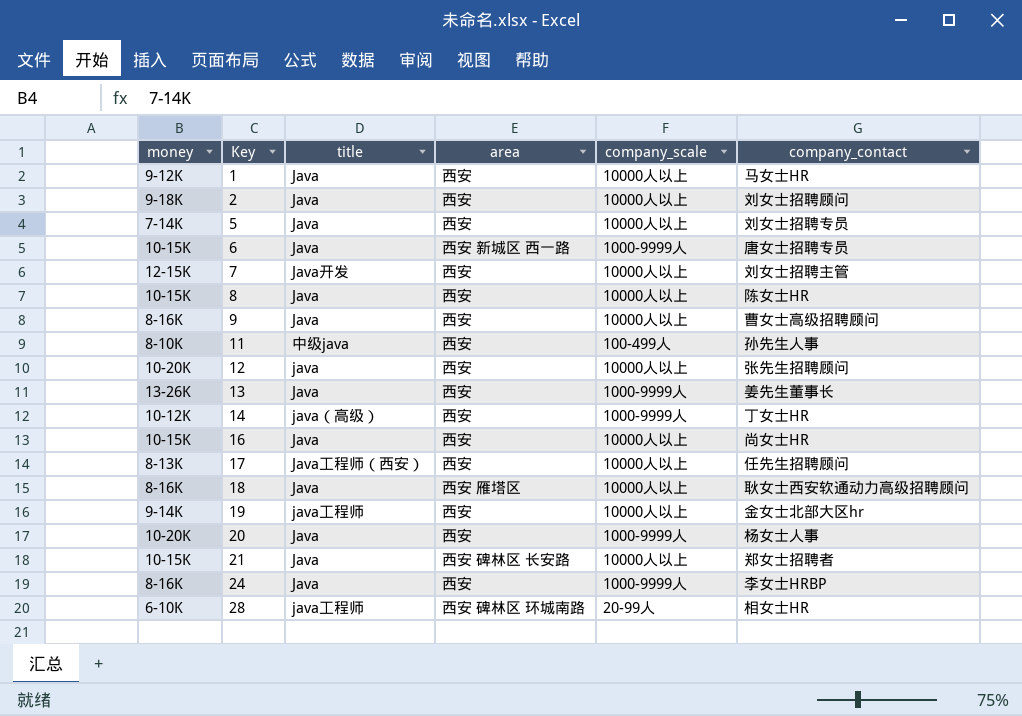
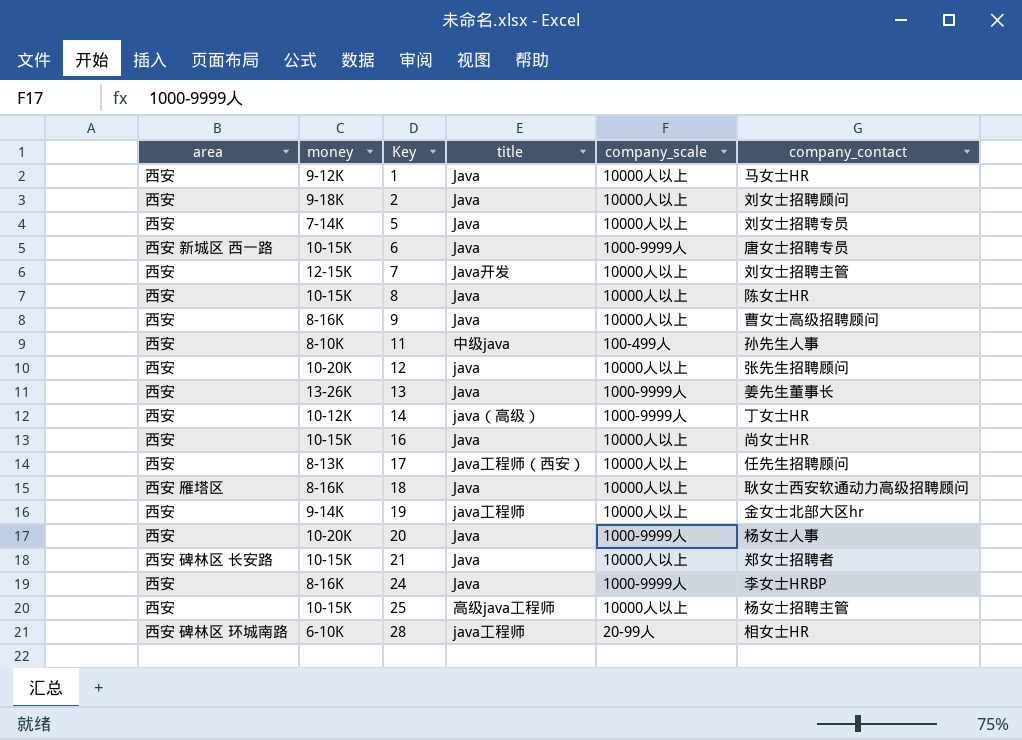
column area | position: 4 -> 1
row 25: none -> 西安 | 10-15K | 高级java工程师 | 10000人以上 | 杨女士招聘主管

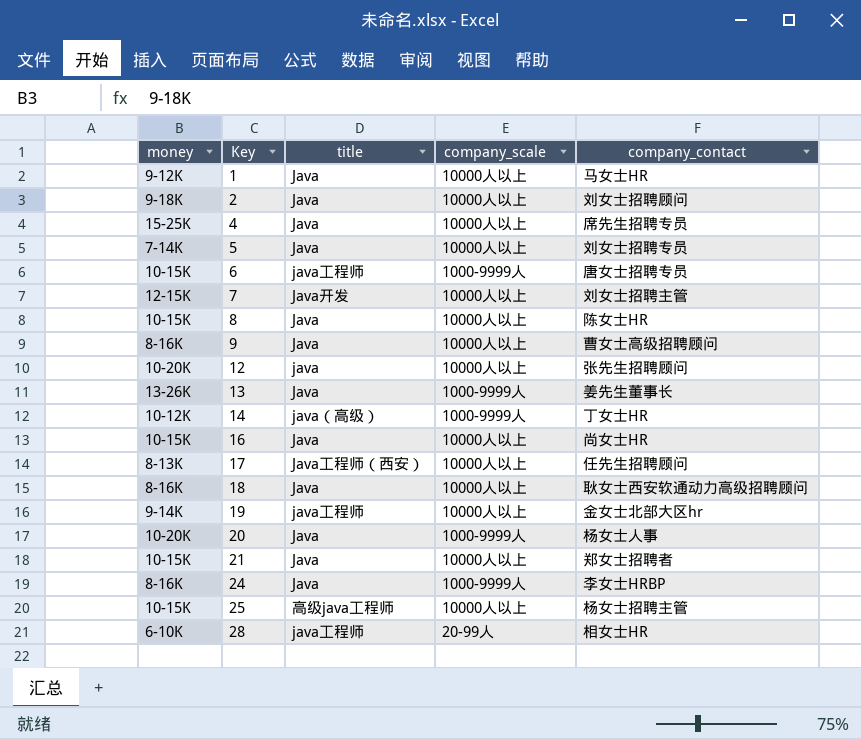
column area | position: 1 -> none
row 11: 西安 | 8-10K | 中级java | 100-499人 | 孙先生人事 -> none
row 4: none -> 15-25K | Java | 10000人以上 | 席先生招聘专员
6 | title: Java -> java工程师

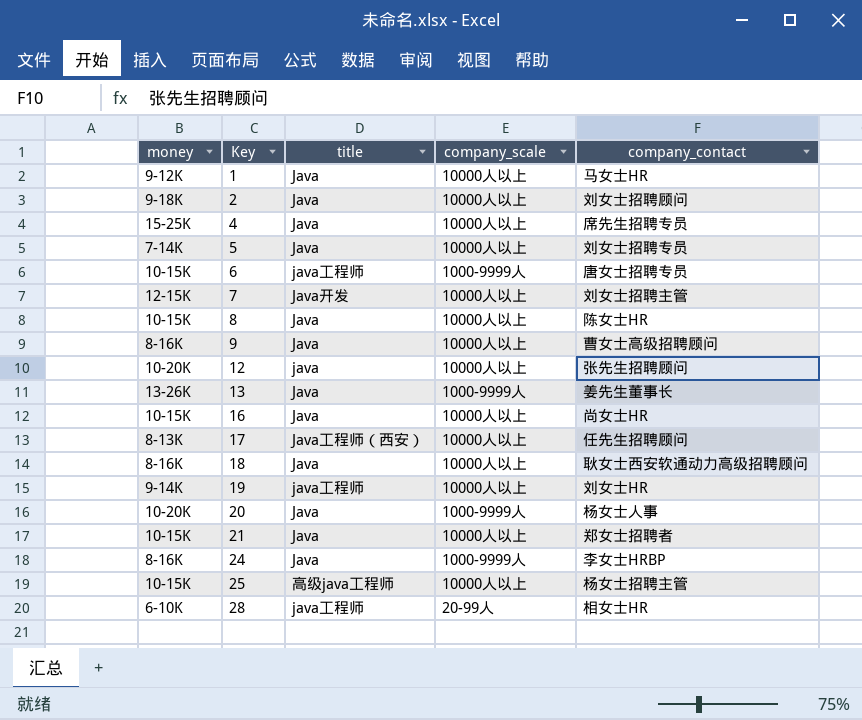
row 14: 10-12K | java（高级） | 1000-9999人 | 丁女士HR -> none
19 | company_contact: 金女士北部大区hr -> 刘女士HR

